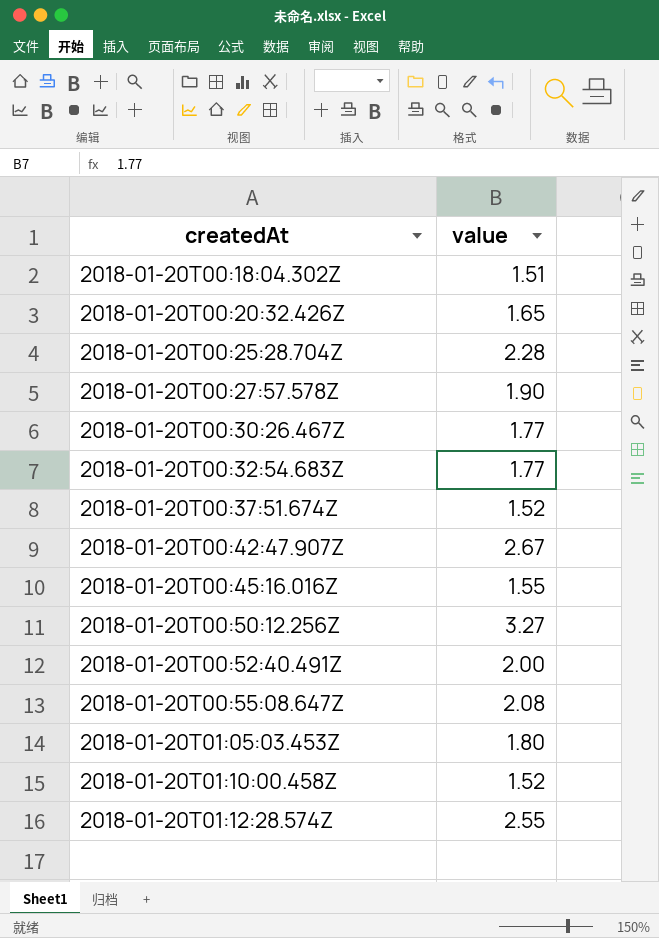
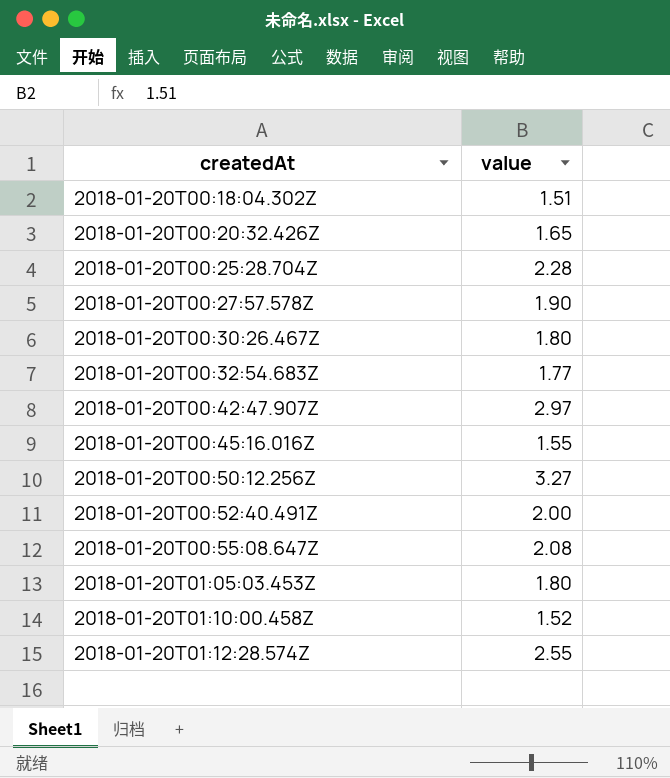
row 2018-01-20T00:37:51.674Z: 1.52 -> none
2018-01-20T00:30:26.467Z | value: 1.77 -> 1.80
2018-01-20T00:42:47.907Z | value: 2.67 -> 2.97

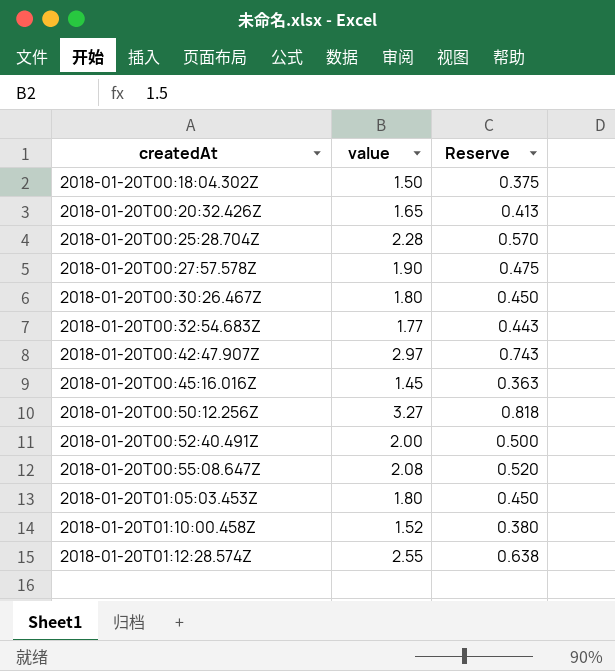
column Reserve | formula: none -> [value] * 0.25
2018-01-20T00:18:04.302Z | value: 1.51 -> 1.50
2018-01-20T00:45:16.016Z | value: 1.55 -> 1.45

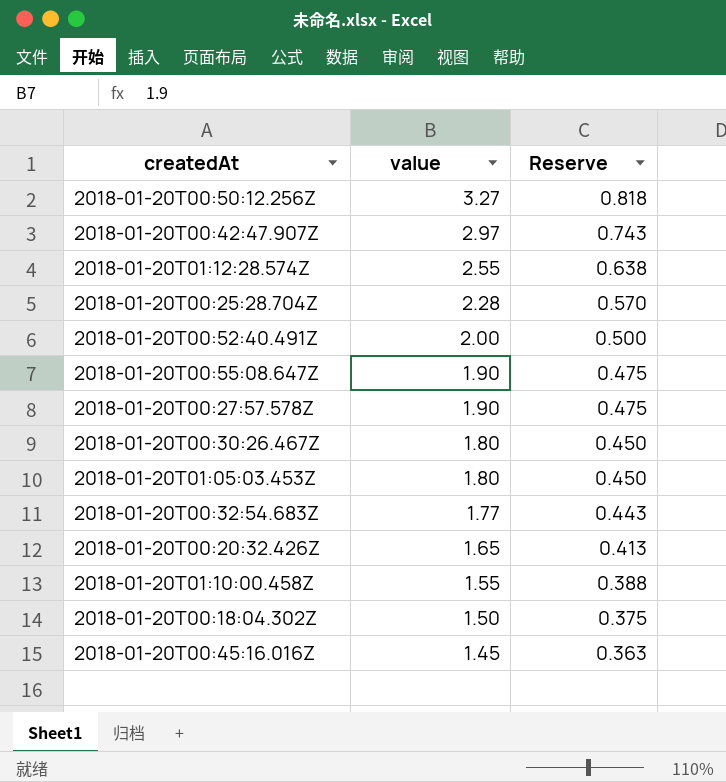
row order: createdAt ascending -> value descending
2018-01-20T00:55:08.647Z | value: 2.08 -> 1.90
2018-01-20T00:55:08.647Z | Reserve: 0.520 -> 0.475
2018-01-20T01:10:00.458Z | value: 1.52 -> 1.55
2018-01-20T01:10:00.458Z | Reserve: 0.380 -> 0.388

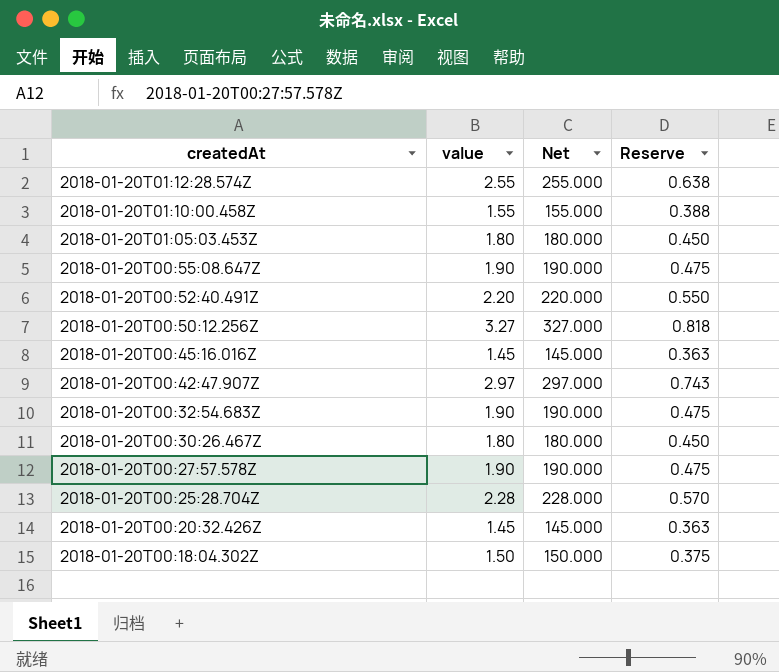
row order: value descending -> createdAt descending
column Net | formula: none -> [value] * 100
2018-01-20T00:52:40.491Z | value: 2.00 -> 2.20
2018-01-20T00:52:40.491Z | Reserve: 0.500 -> 0.550
2018-01-20T00:32:54.683Z | value: 1.77 -> 1.90
2018-01-20T00:32:54.683Z | Reserve: 0.443 -> 0.475
2018-01-20T00:20:32.426Z | value: 1.65 -> 1.45
2018-01-20T00:20:32.426Z | Reserve: 0.413 -> 0.363

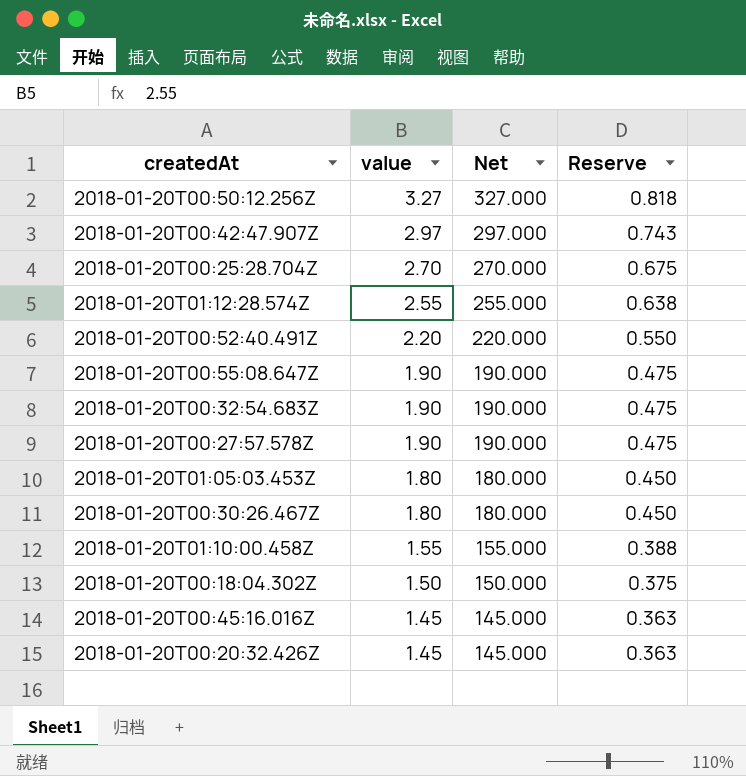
row order: createdAt descending -> value descending
2018-01-20T00:25:28.704Z | value: 2.28 -> 2.70
2018-01-20T00:25:28.704Z | Net: 228.000 -> 270.000
2018-01-20T00:25:28.704Z | Reserve: 0.570 -> 0.675

